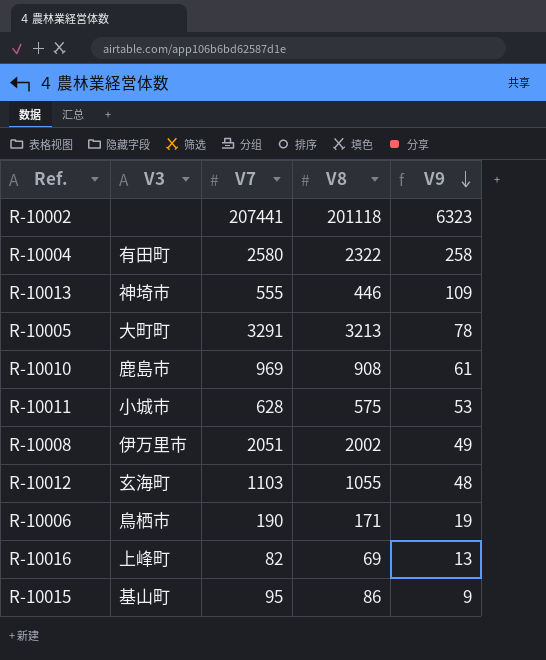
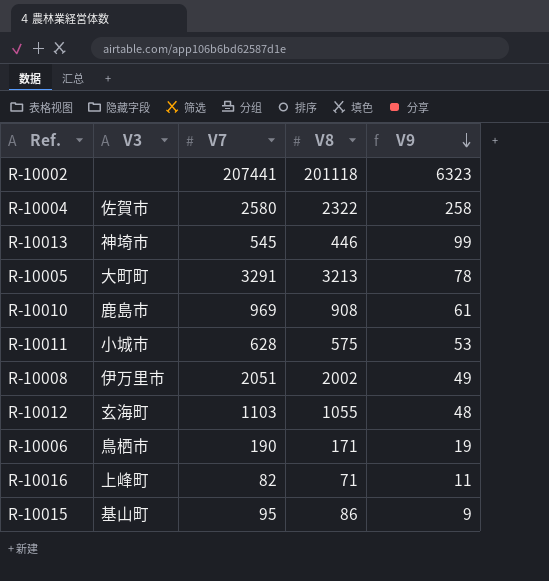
R-10004 | V3: 有田町 -> 佐賀市
R-10013 | V7: 555 -> 545
R-10013 | V9: 109 -> 99
R-10016 | V8: 69 -> 71
R-10016 | V9: 13 -> 11

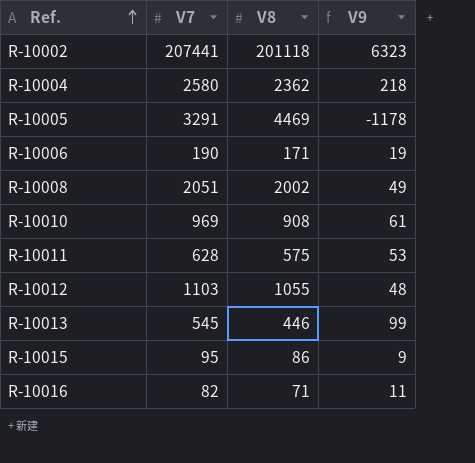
row order: V9 descending -> Ref. ascending
column V3 | position: 2 -> none
R-10004 | V8: 2322 -> 2362
R-10004 | V9: 258 -> 218
R-10005 | V8: 3213 -> 4469
R-10005 | V9: 78 -> -1178

